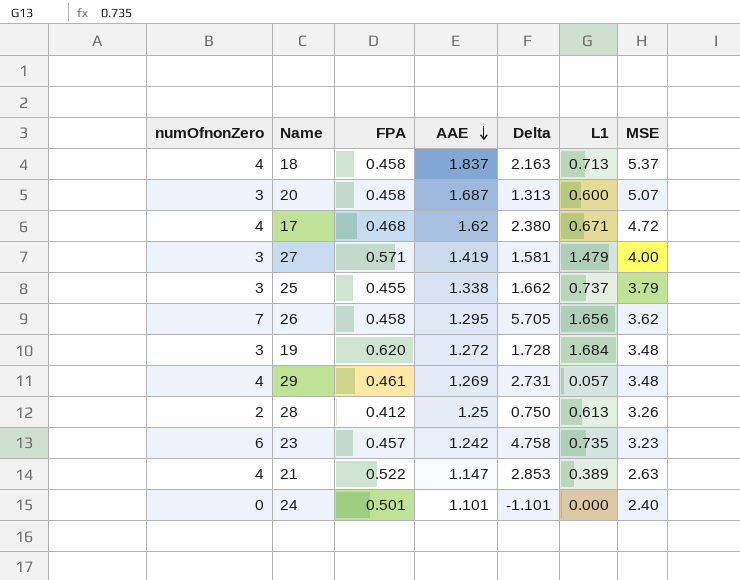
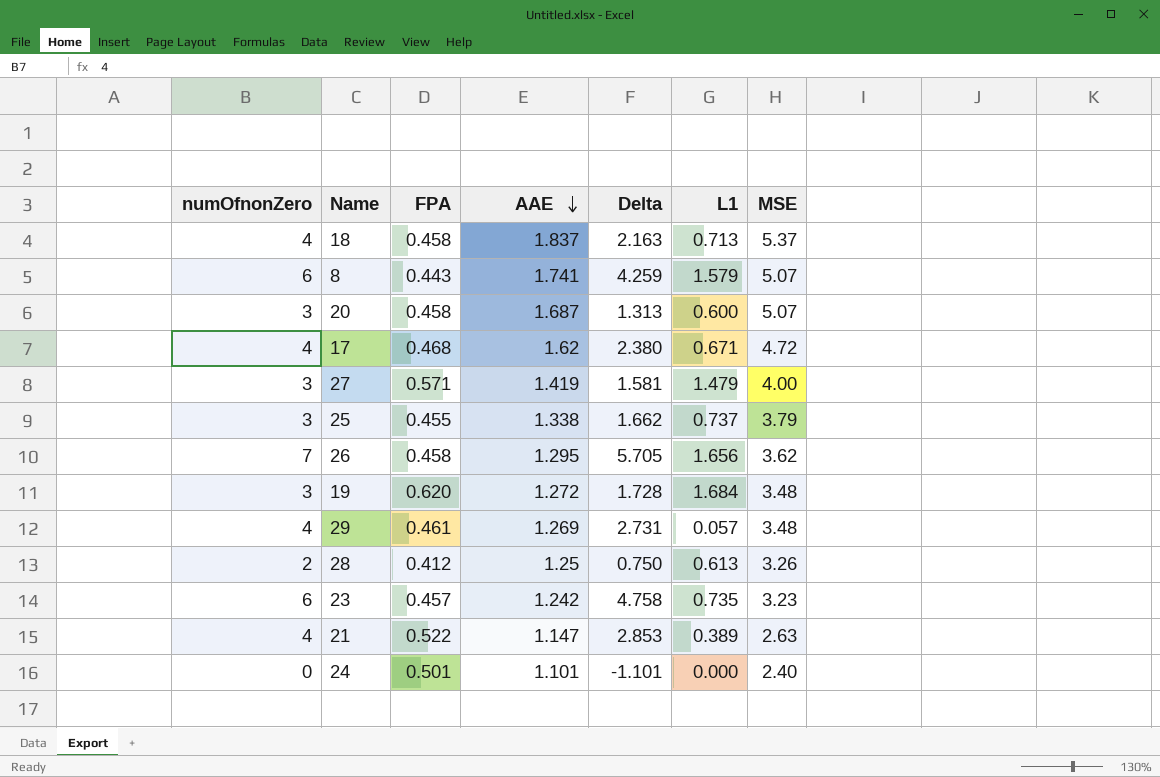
row 8: none -> 6 | 0.443 | 1.741 | 4.259 | 1.579 | 5.07

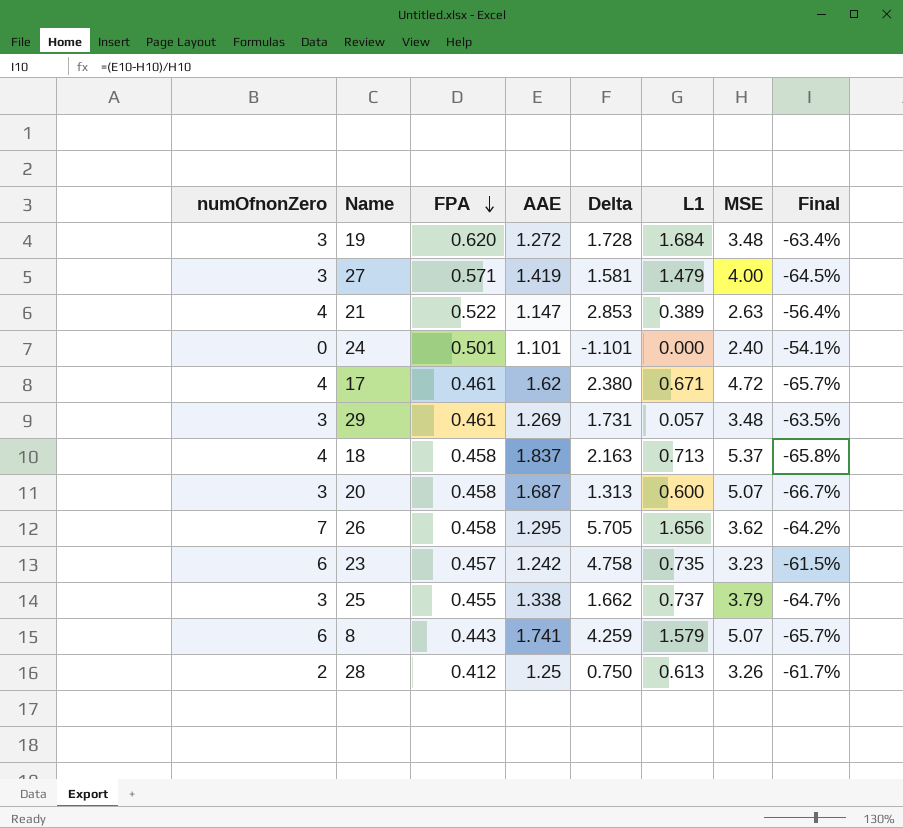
row order: AAE descending -> FPA descending
column Final | formula: none -> ([AAE] - [MSE]) / [MSE]
17 | FPA: 0.468 -> 0.461
29 | numOfnonZero: 4 -> 3
29 | Delta: 2.731 -> 1.731

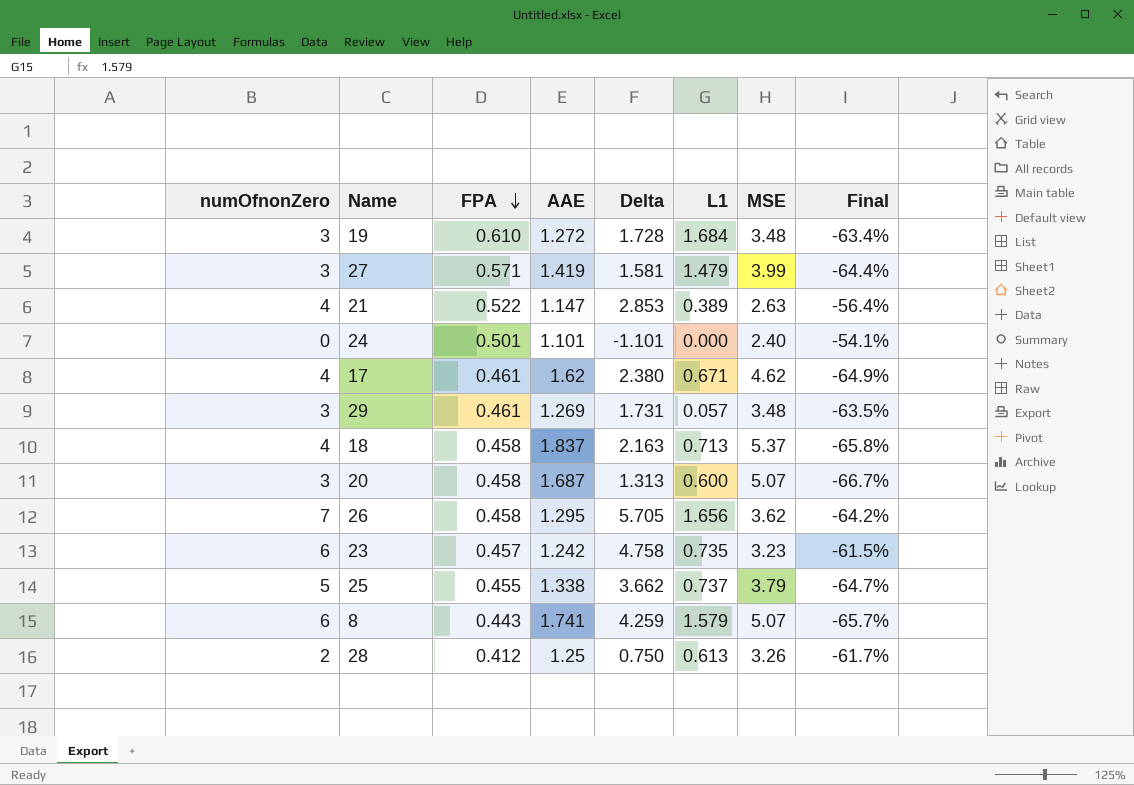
19 | FPA: 0.620 -> 0.610
27 | MSE: 4.00 -> 3.99
27 | Final: -64.5% -> -64.4%
17 | MSE: 4.72 -> 4.62
17 | Final: -65.7% -> -64.9%
25 | numOfnonZero: 3 -> 5
25 | Delta: 1.662 -> 3.662

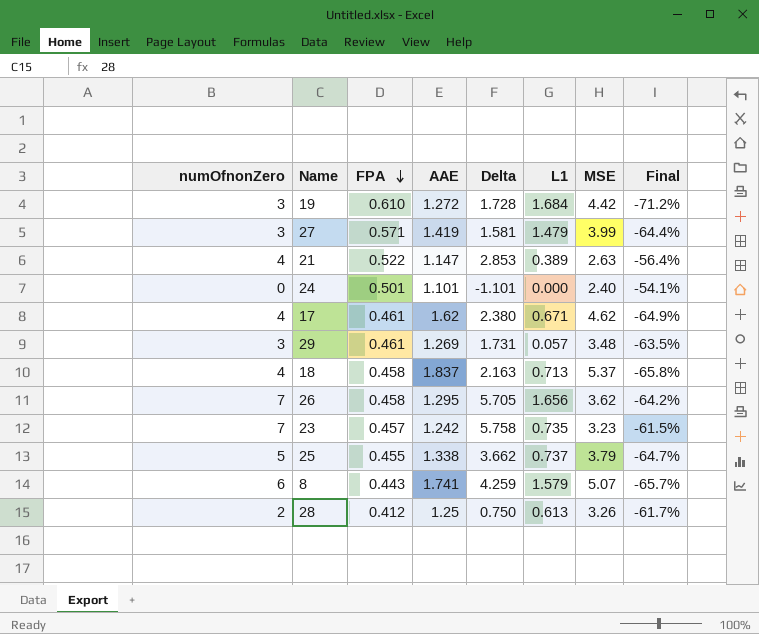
row 20: 3 | 0.458 | 1.687 | 1.313 | 0.600 | 5.07 | -66.7% -> none
19 | MSE: 3.48 -> 4.42
19 | Final: -63.4% -> -71.2%
23 | numOfnonZero: 6 -> 7
23 | Delta: 4.758 -> 5.758

